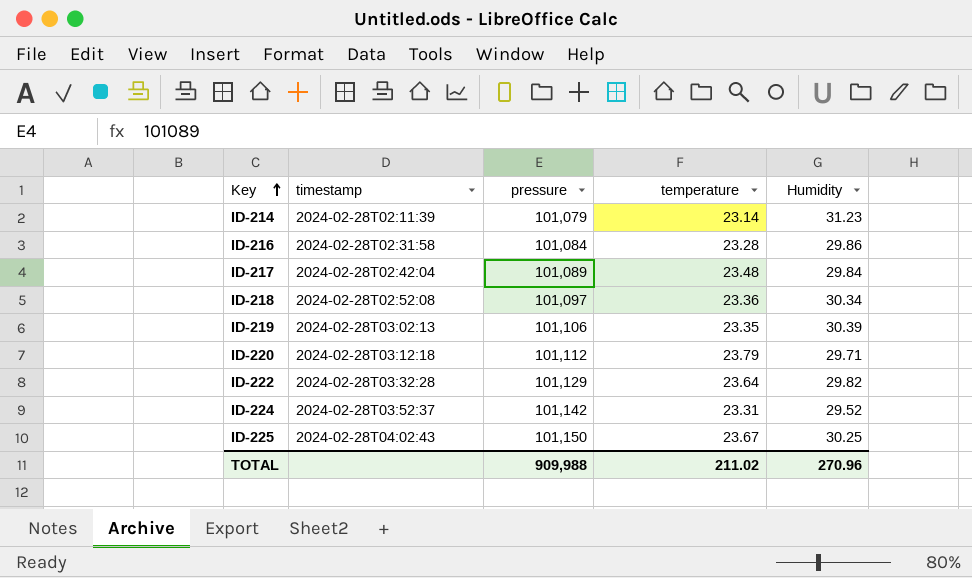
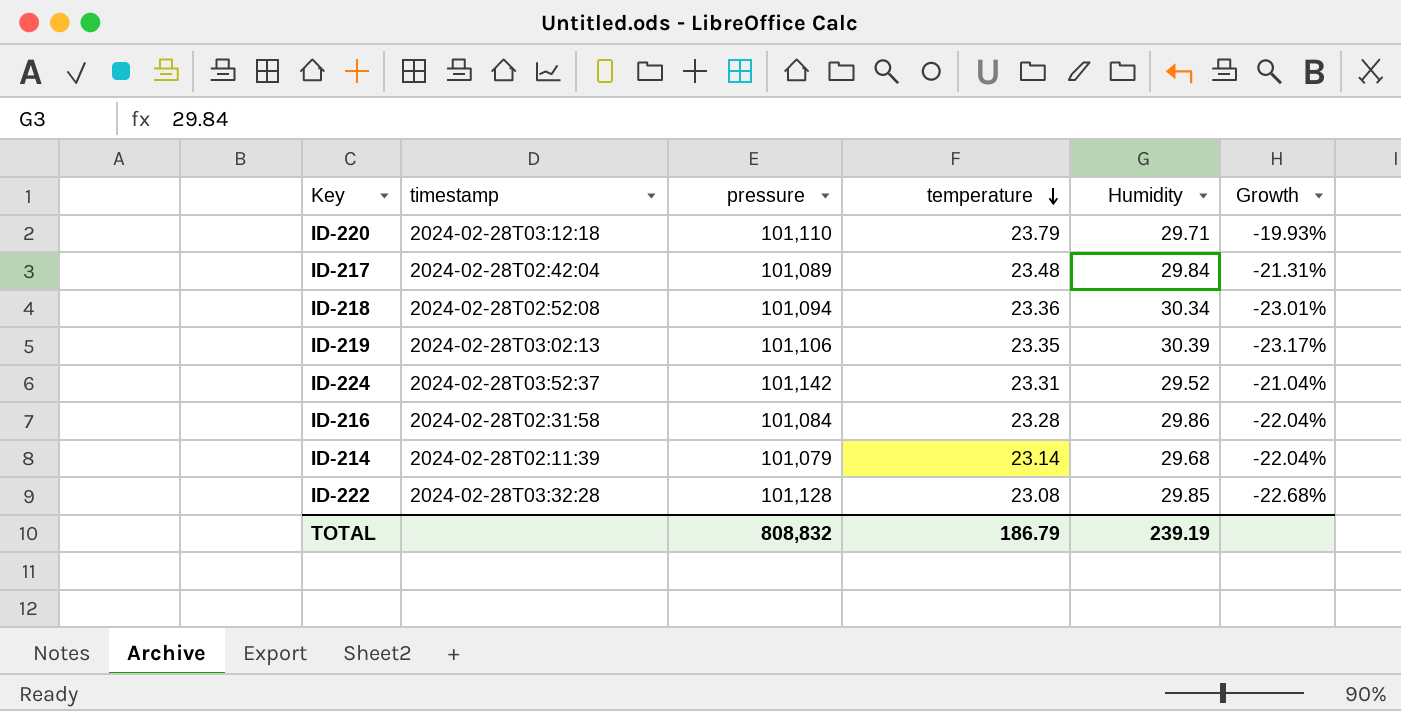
row order: Key ascending -> temperature descending
column Growth | formula: none -> ([temperature] - [Humidity]) / [Humidity]
row ID-225: 2024-02-28T04:02:43 | 101,150 | 23.67 | 30.25 -> none
ID-220 | pressure: 101,112 -> 101,110
ID-218 | pressure: 101,097 -> 101,094
ID-214 | Humidity: 31.23 -> 29.68
ID-222 | pressure: 101,129 -> 101,128
ID-222 | temperature: 23.64 -> 23.08
ID-222 | Humidity: 29.82 -> 29.85
TOTAL | pressure: 909,988 -> 808,832
TOTAL | temperature: 211.02 -> 186.79
TOTAL | Humidity: 270.96 -> 239.19

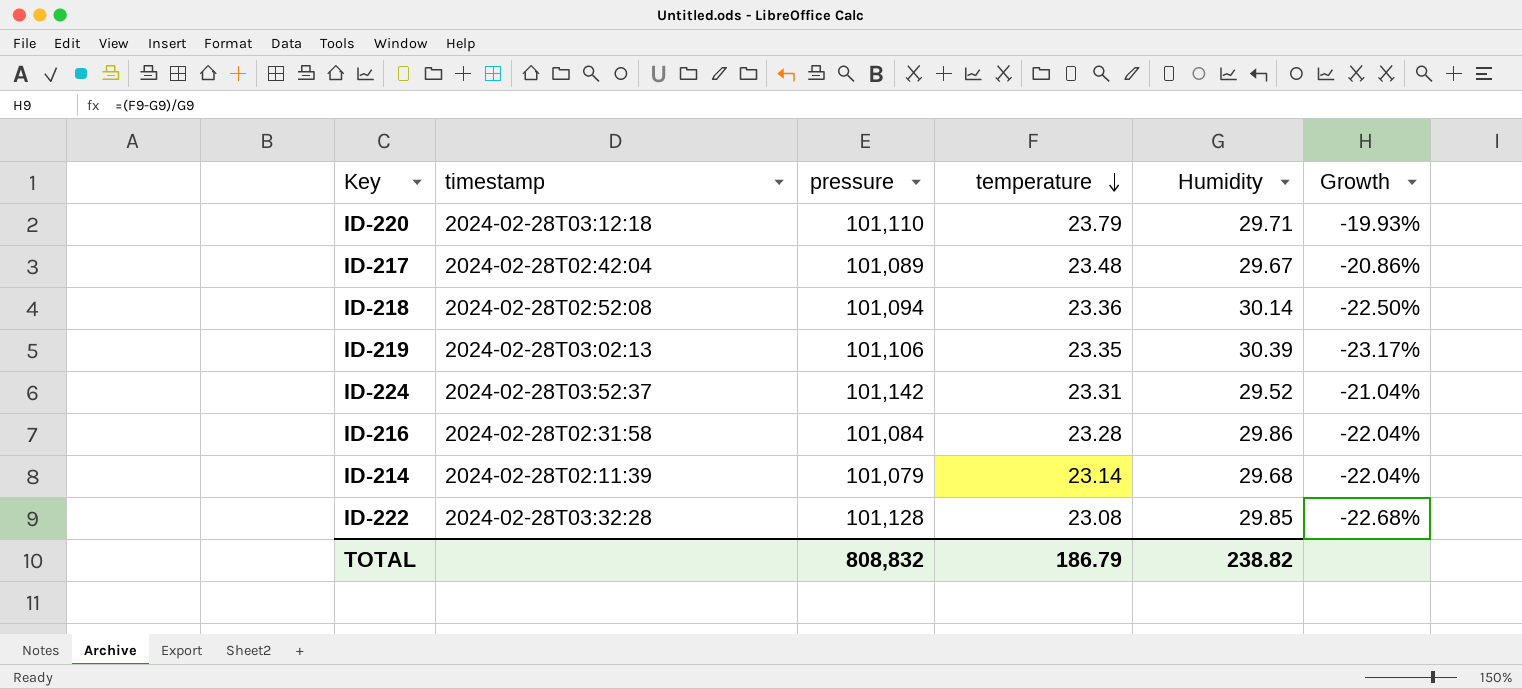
ID-217 | Humidity: 29.84 -> 29.67
ID-217 | Growth: -21.31% -> -20.86%
ID-218 | Humidity: 30.34 -> 30.14
ID-218 | Growth: -23.01% -> -22.50%
TOTAL | Humidity: 239.19 -> 238.82

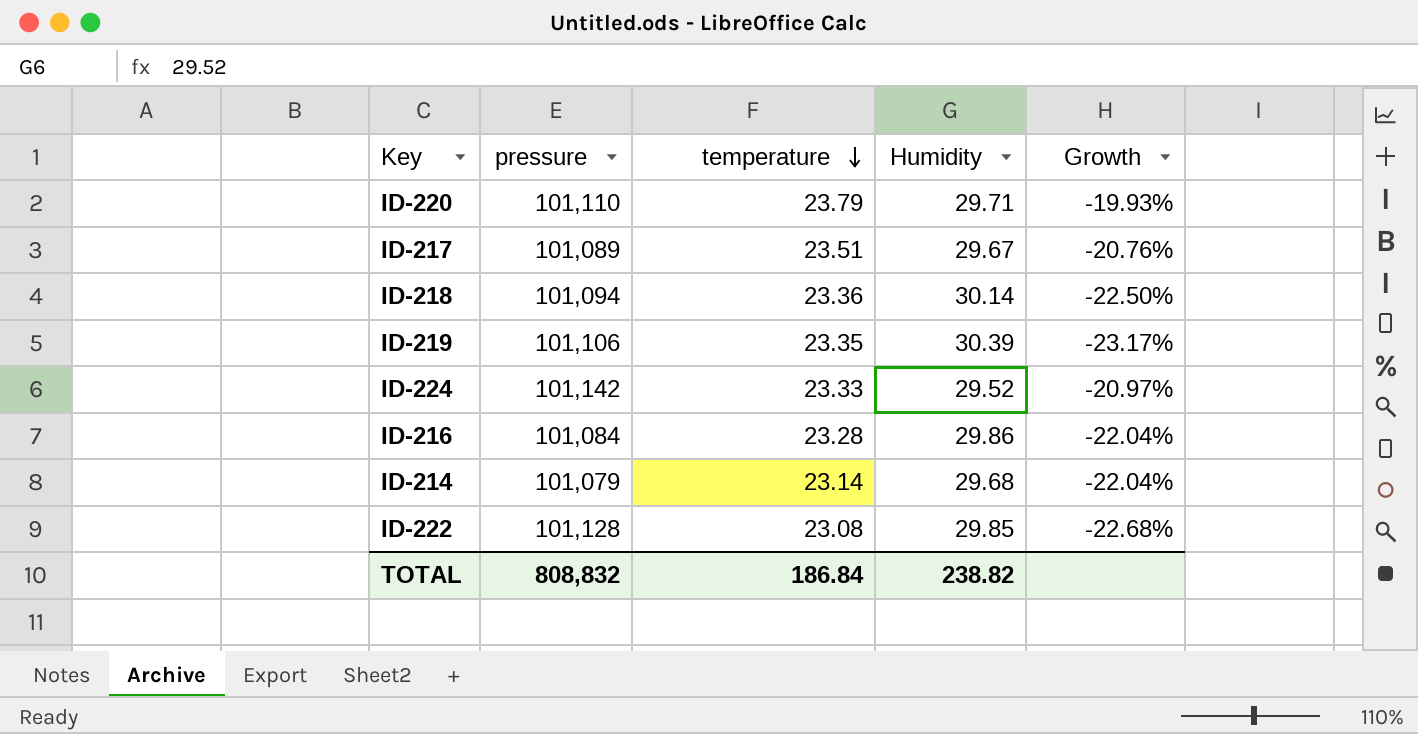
column timestamp | position: 2 -> none
ID-217 | temperature: 23.48 -> 23.51
ID-217 | Growth: -20.86% -> -20.76%
ID-224 | temperature: 23.31 -> 23.33
ID-224 | Growth: -21.04% -> -20.97%
TOTAL | temperature: 186.79 -> 186.84

